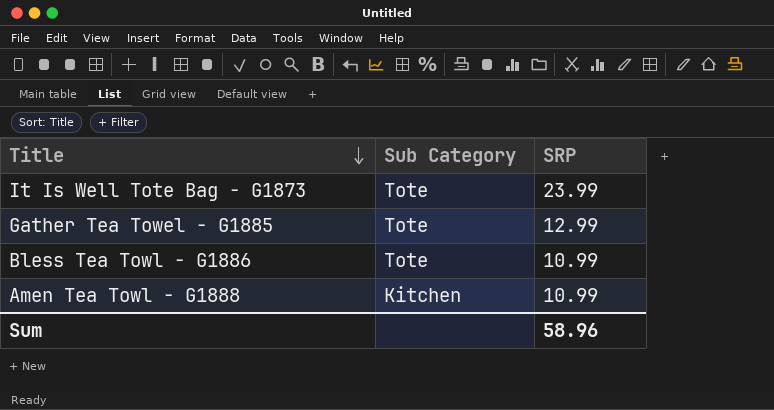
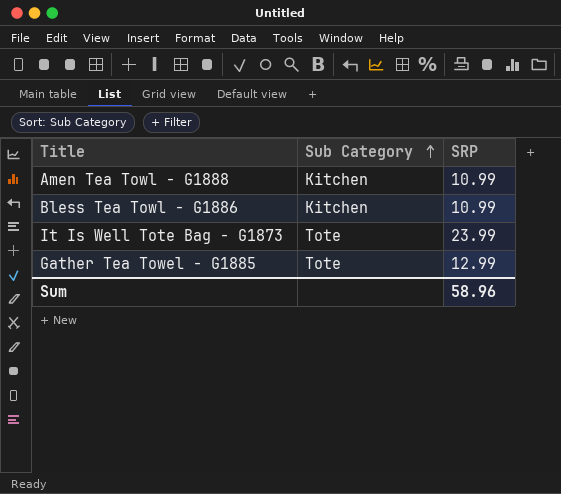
row order: Title descending -> Sub Category ascending
Bless Tea Towl - G1886 | Sub Category: Tote -> Kitchen

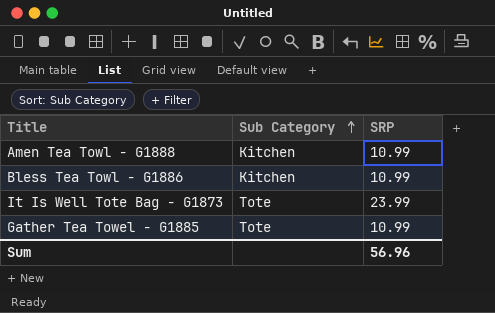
Gather Tea Towel - G1885 | SRP: 12.99 -> 10.99
Sum | SRP: 58.96 -> 56.96

